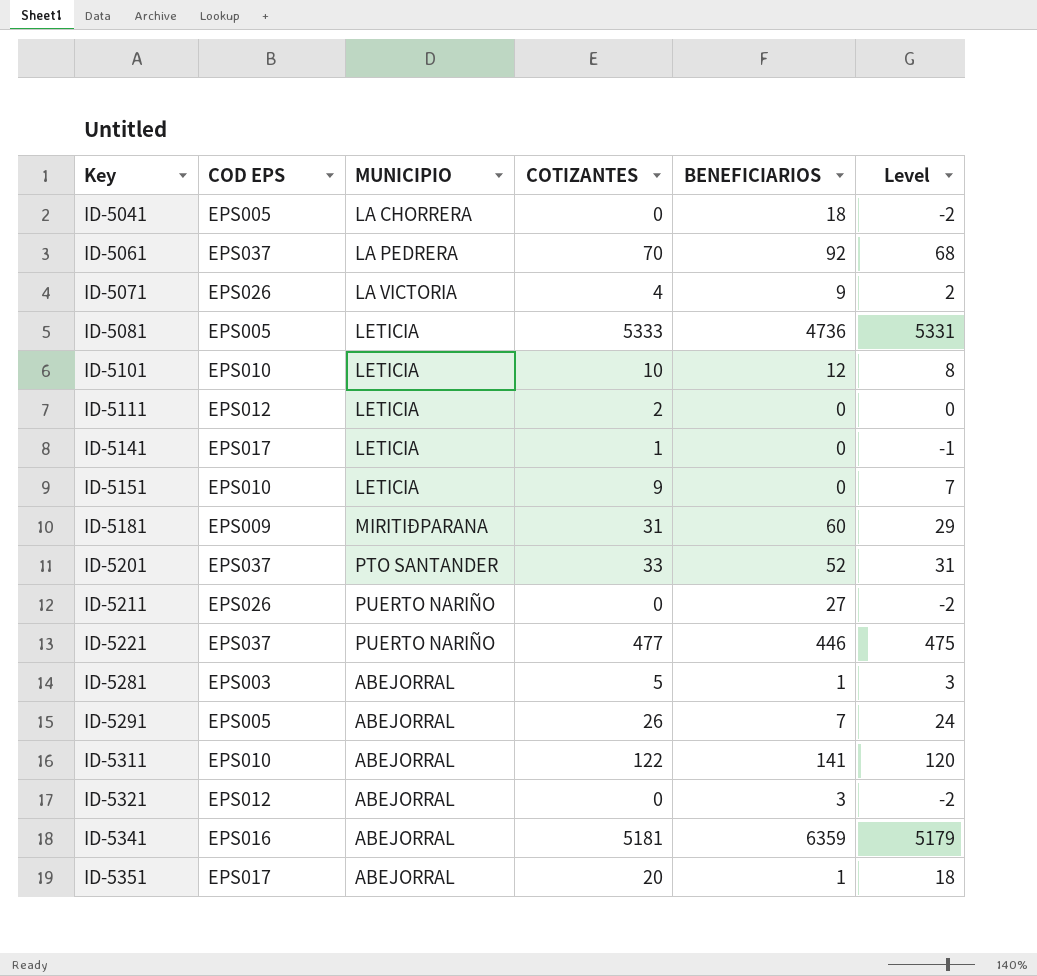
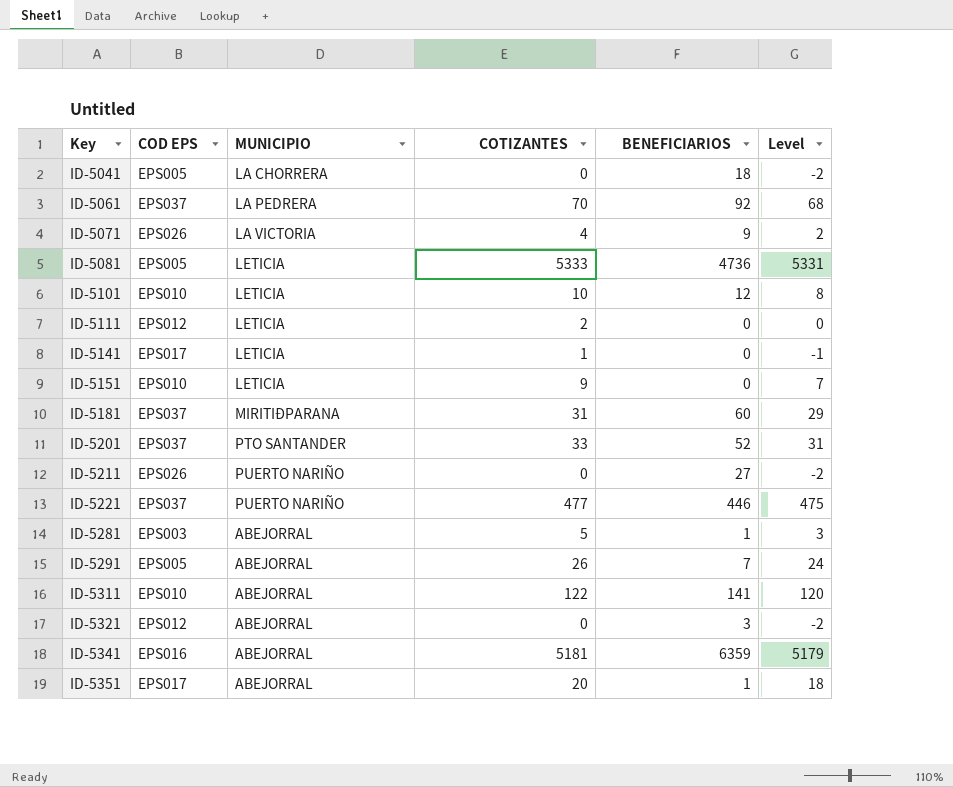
ID-5181 | COD EPS: EPS009 -> EPS037

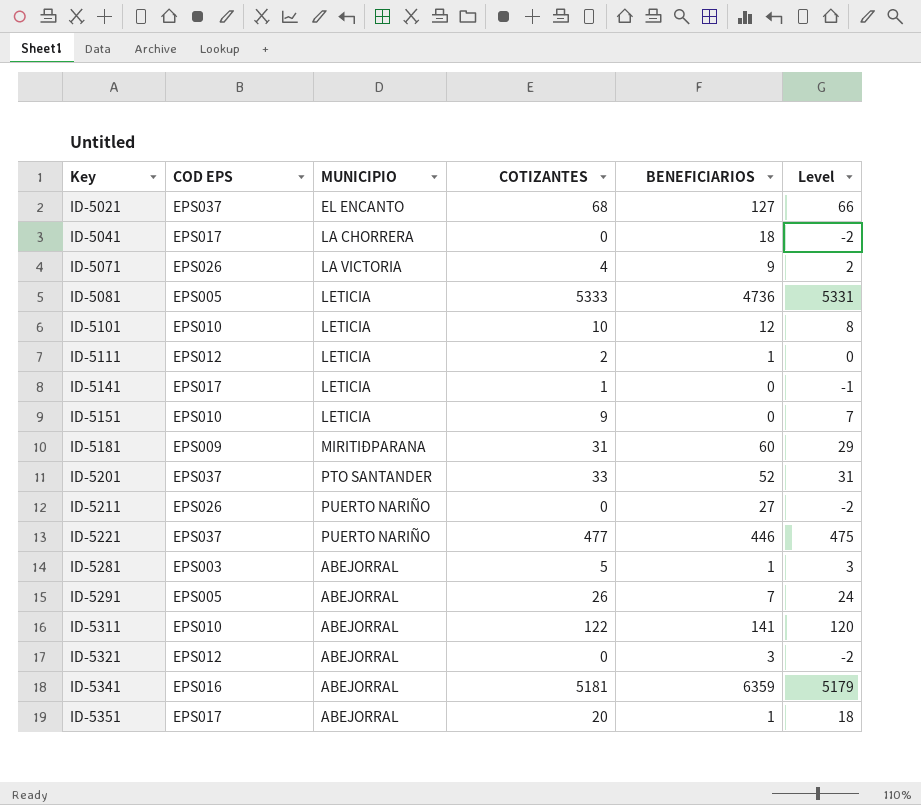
row ID-5061: EPS037 | LA PEDRERA | 70 | 92 | 68 -> none
row ID-5021: none -> EPS037 | EL ENCANTO | 68 | 127 | 66
ID-5041 | COD EPS: EPS005 -> EPS017
ID-5111 | BENEFICIARIOS: 0 -> 1
ID-5181 | COD EPS: EPS037 -> EPS009

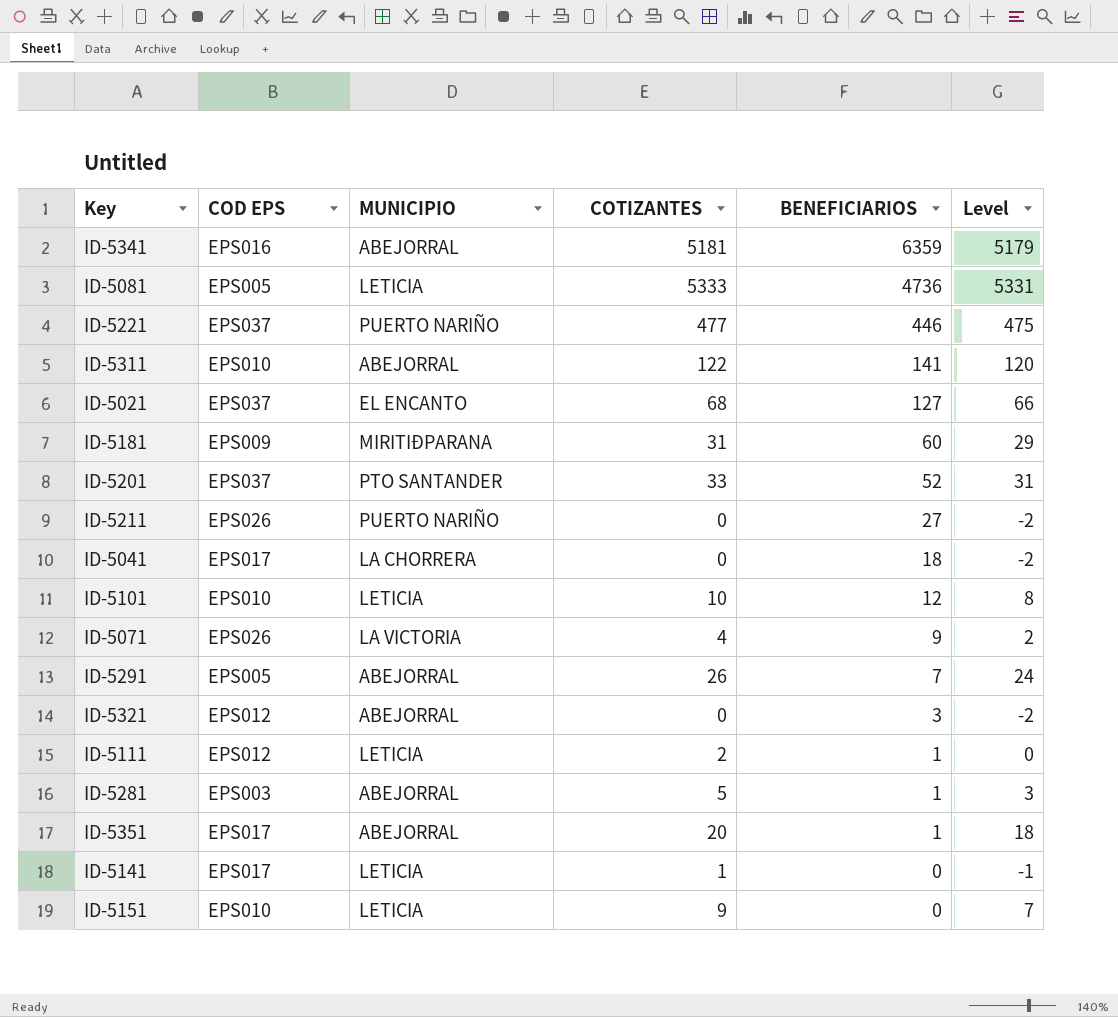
row order: Key ascending -> BENEFICIARIOS descending

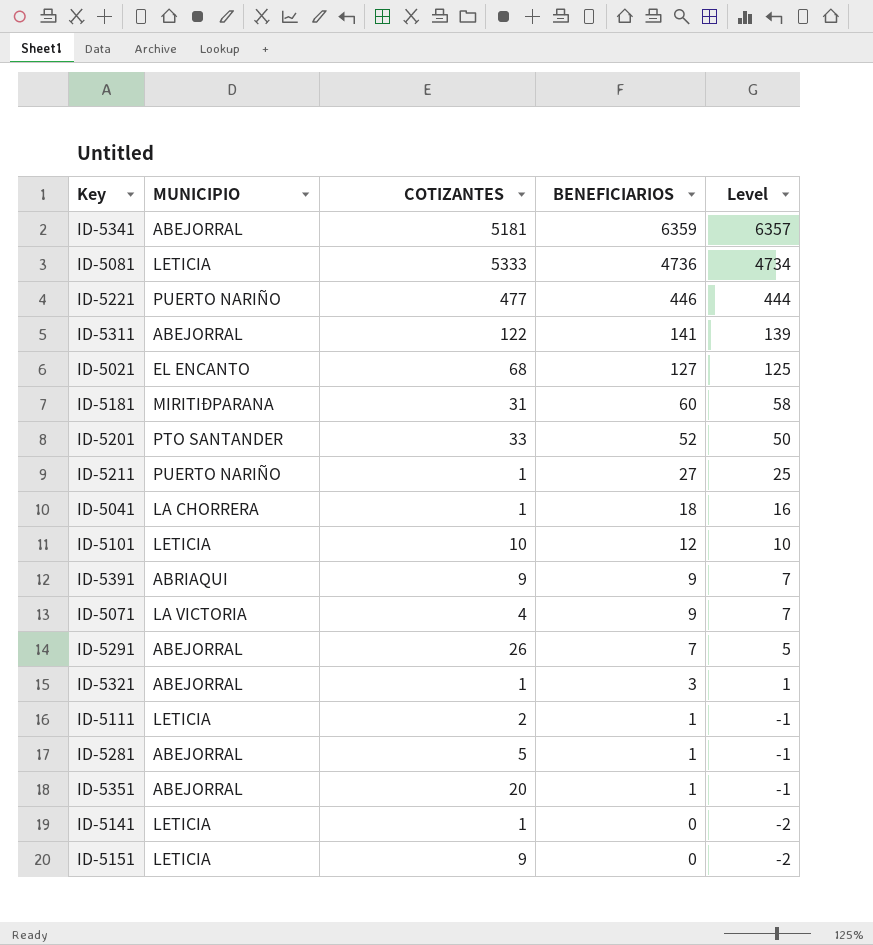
column COD EPS | position: 2 -> none
column Level | formula: [COTIZANTES] - 2 -> [BENEFICIARIOS] - 2
ID-5211 | COTIZANTES: 0 -> 1
ID-5041 | COTIZANTES: 0 -> 1
row ID-5391: none -> ABRIAQUI | 9 | 9 | 7
ID-5321 | COTIZANTES: 0 -> 1

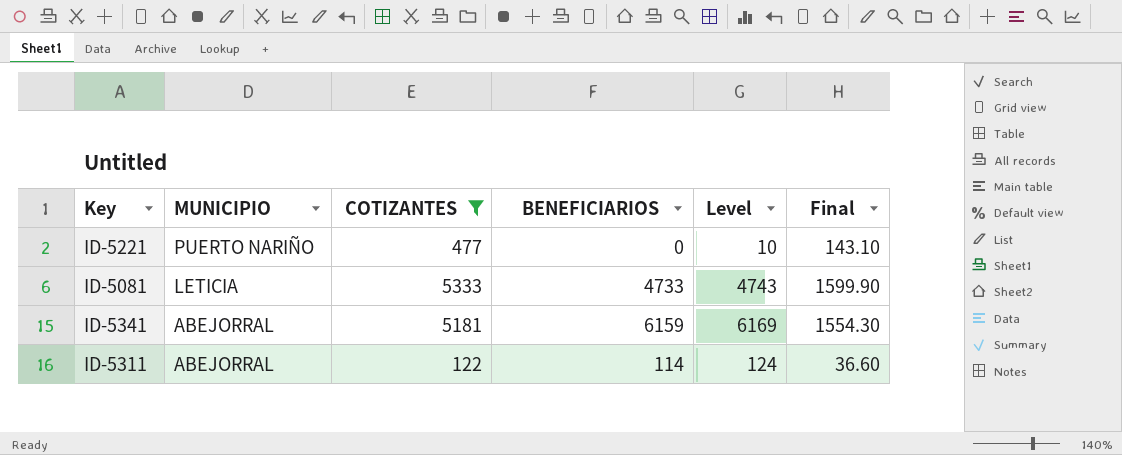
filter: none -> COTIZANTES >= 122
row order: BENEFICIARIOS descending -> MUNICIPIO descending
column Level | formula: [BENEFICIARIOS] - 2 -> [BENEFICIARIOS] + 10
column Final | formula: none -> [COTIZANTES] * 0.3
ID-5221 | BENEFICIARIOS: 446 -> 0
ID-5081 | BENEFICIARIOS: 4736 -> 4733
ID-5341 | BENEFICIARIOS: 6359 -> 6159
ID-5311 | BENEFICIARIOS: 141 -> 114

